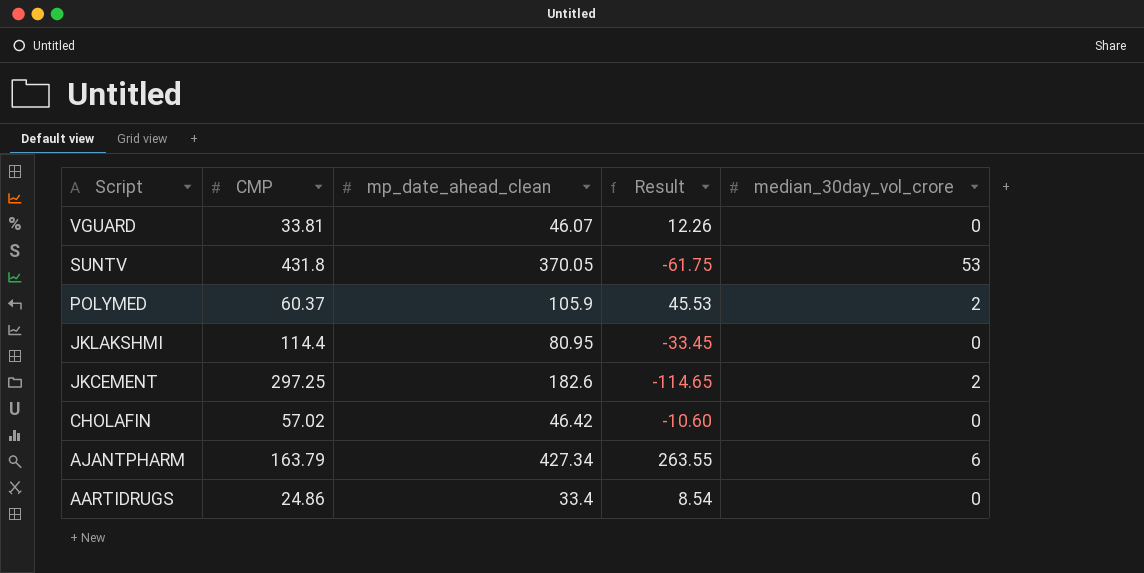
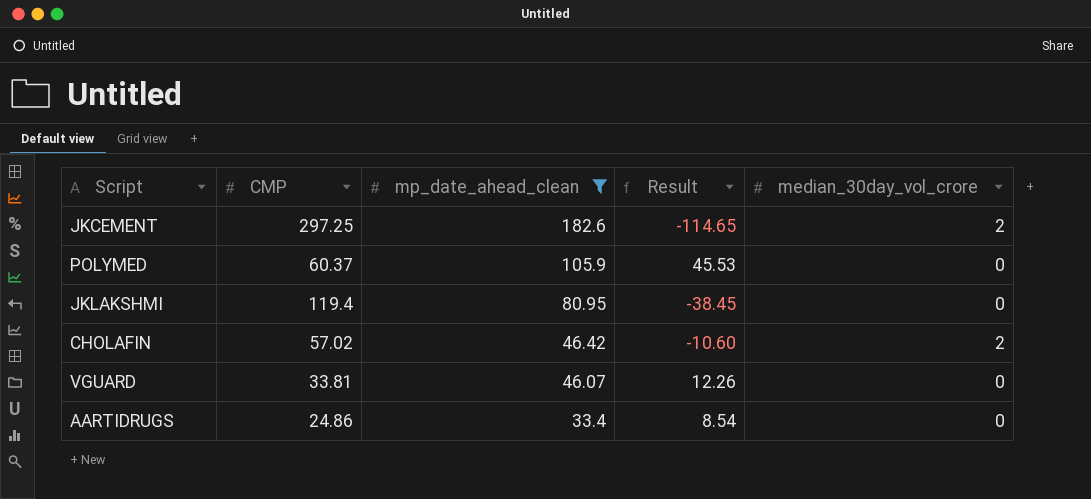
filter: none -> mp_date_ahead_clean <= 182.6
row order: Script descending -> mp_date_ahead_clean descending
POLYMED | median_30day_vol_crore: 2 -> 0
JKLAKSHMI | CMP: 114.4 -> 119.4
JKLAKSHMI | Result: -33.45 -> -38.45
CHOLAFIN | median_30day_vol_crore: 0 -> 2

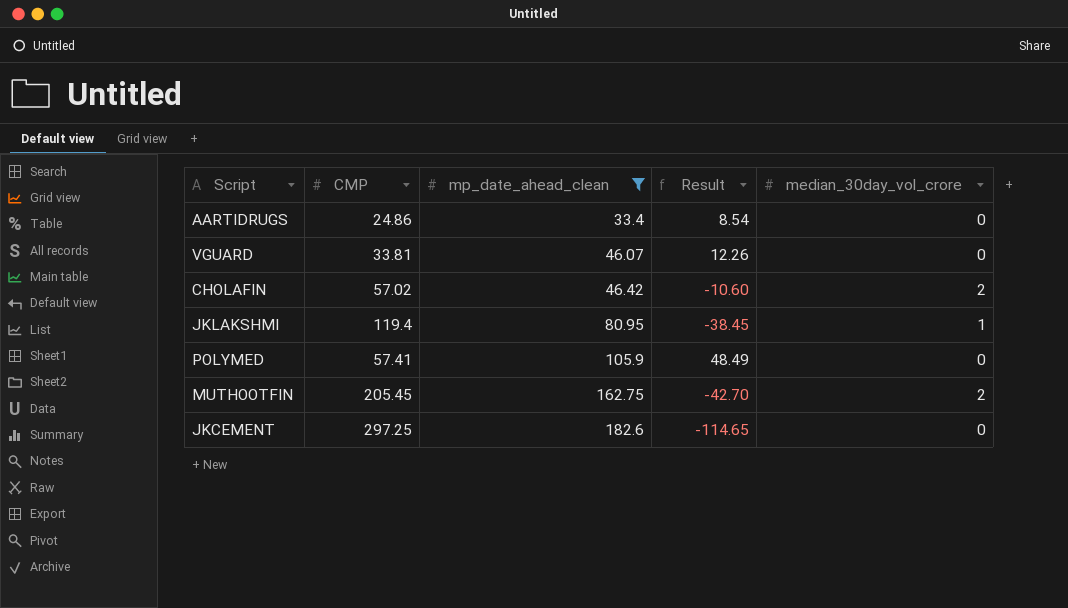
row order: mp_date_ahead_clean descending -> mp_date_ahead_clean ascending
JKLAKSHMI | median_30day_vol_crore: 0 -> 1
POLYMED | CMP: 60.37 -> 57.41
POLYMED | Result: 45.53 -> 48.49
row MUTHOOTFIN: none -> 205.45 | 162.75 | -42.70 | 2
JKCEMENT | median_30day_vol_crore: 2 -> 0

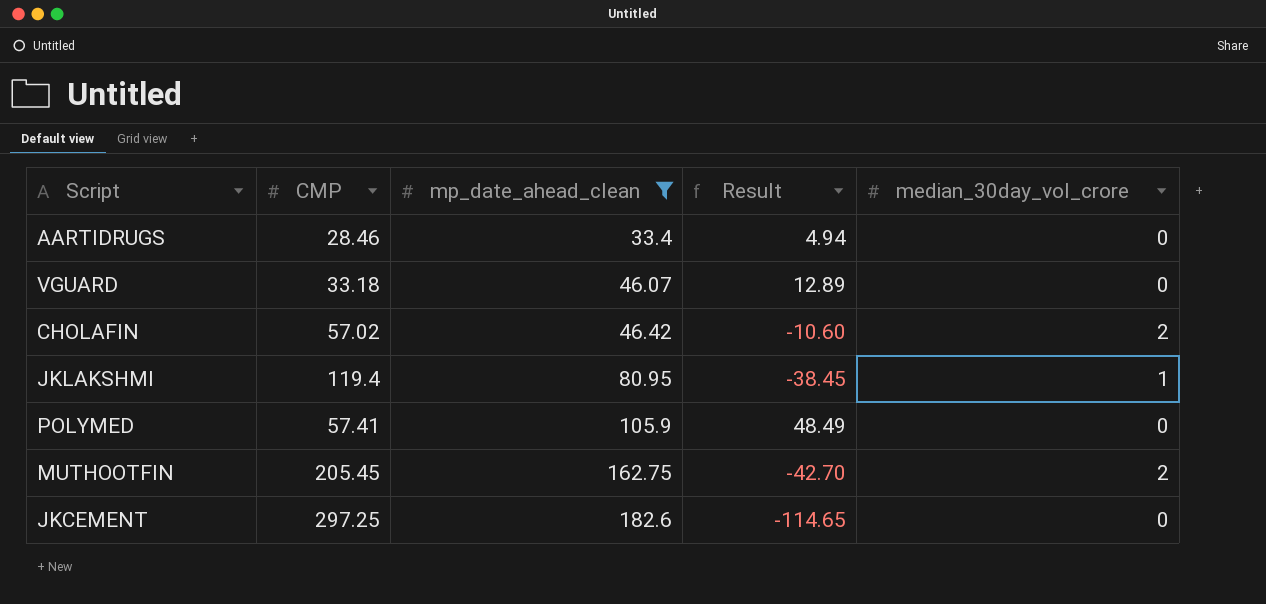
AARTIDRUGS | CMP: 24.86 -> 28.46
AARTIDRUGS | Result: 8.54 -> 4.94
VGUARD | CMP: 33.81 -> 33.18
VGUARD | Result: 12.26 -> 12.89

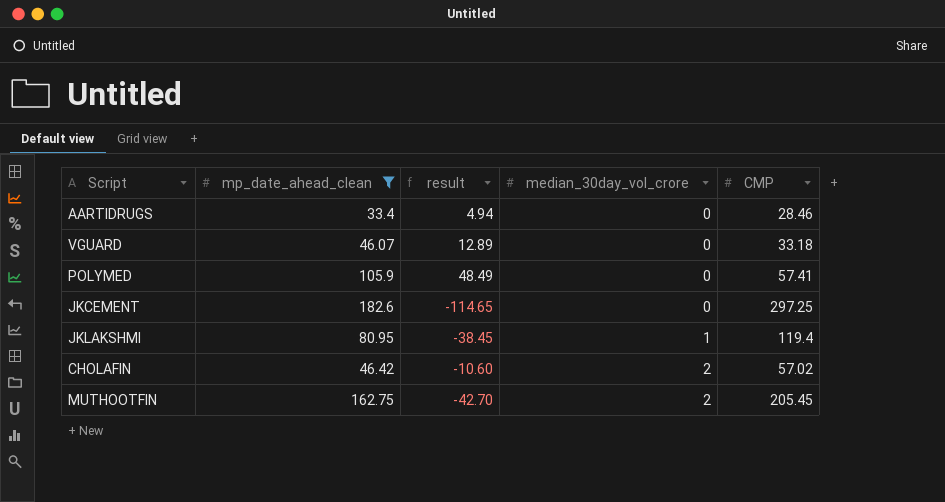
row order: mp_date_ahead_clean ascending -> median_30day_vol_crore ascending
column name: Result -> result
column CMP | position: 2 -> 5

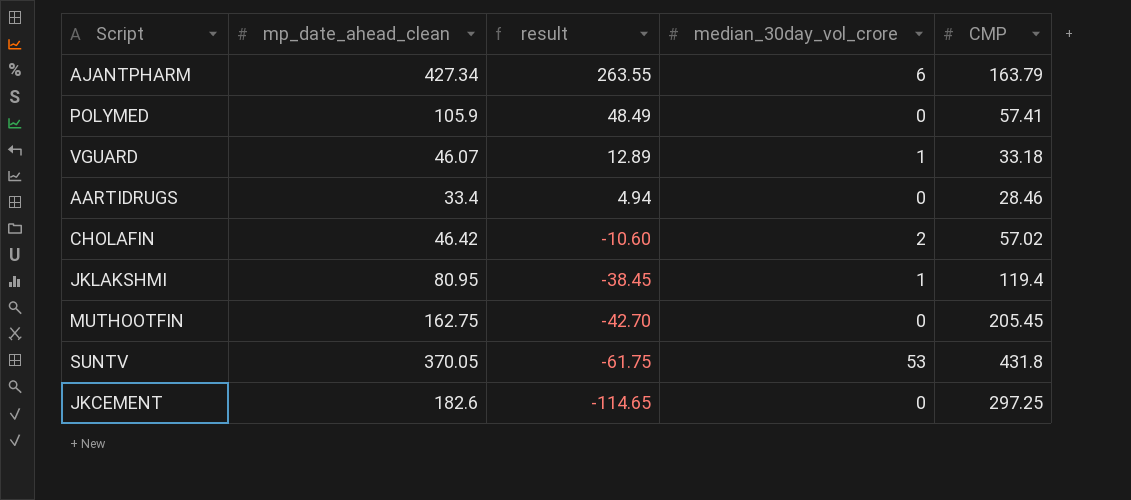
filter: mp_date_ahead_clean <= 182.6 -> none
row order: median_30day_vol_crore ascending -> result descending
VGUARD | median_30day_vol_crore: 0 -> 1
MUTHOOTFIN | median_30day_vol_crore: 2 -> 0

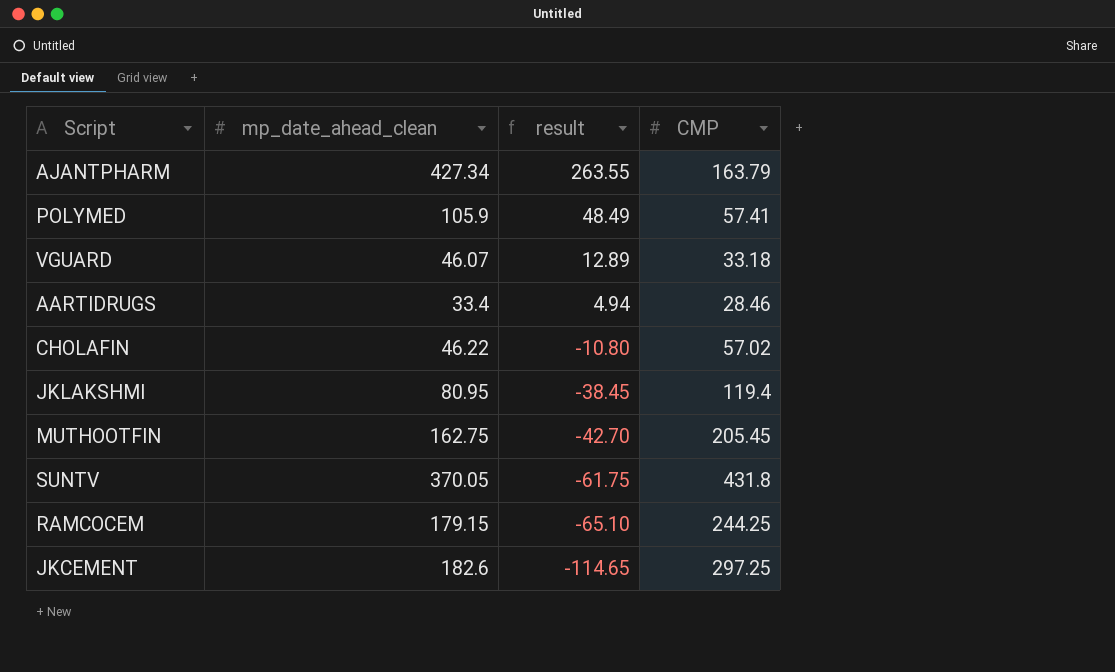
column median_30day_vol_crore | position: 4 -> none
CHOLAFIN | mp_date_ahead_clean: 46.42 -> 46.22
CHOLAFIN | result: -10.60 -> -10.80
row RAMCOCEM: none -> 179.15 | -65.10 | 244.25

